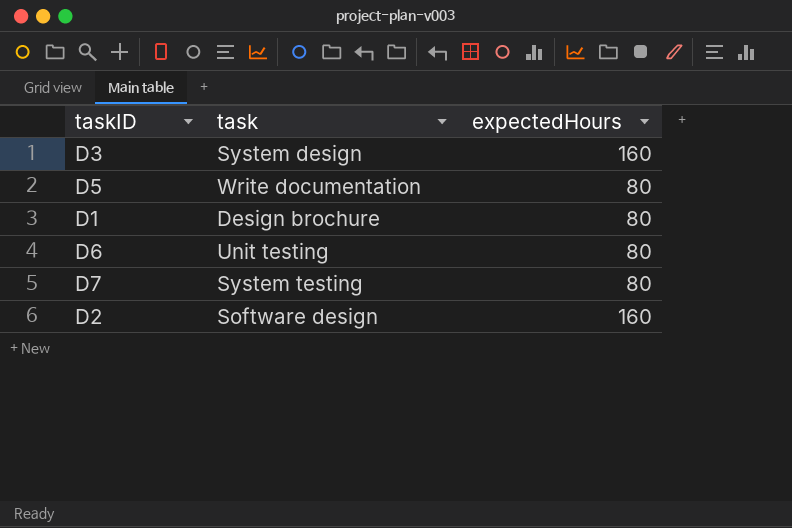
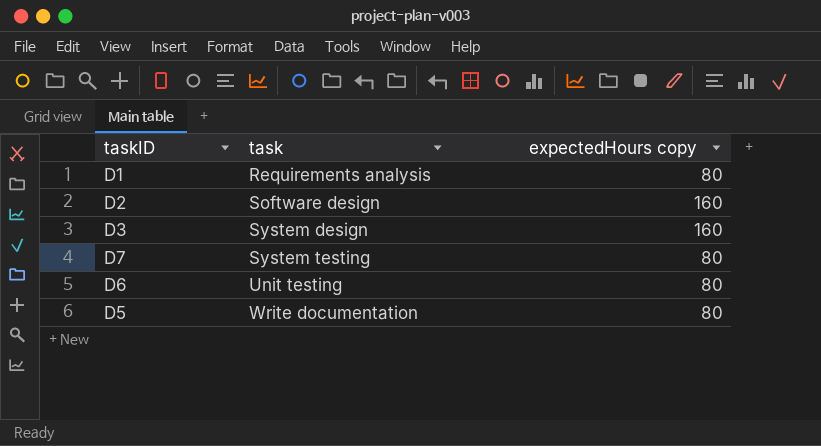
row order: none -> task ascending
column name: expectedHours -> expectedHours copy
D1 | task: Design brochure -> Requirements analysis

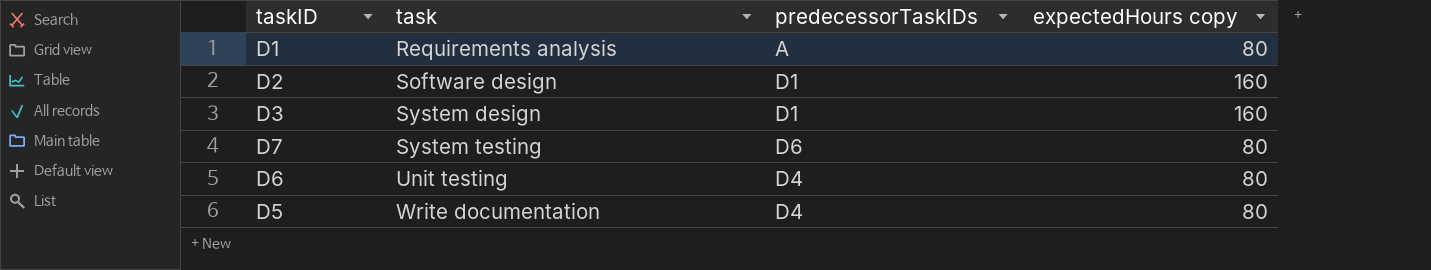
column predecessorTaskIDs | position: none -> 3

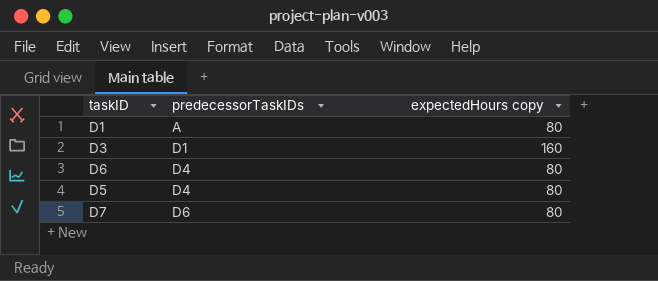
row order: task ascending -> predecessorTaskIDs ascending
column task | position: 2 -> none
row D2: Software design | D1 | 160 -> none

